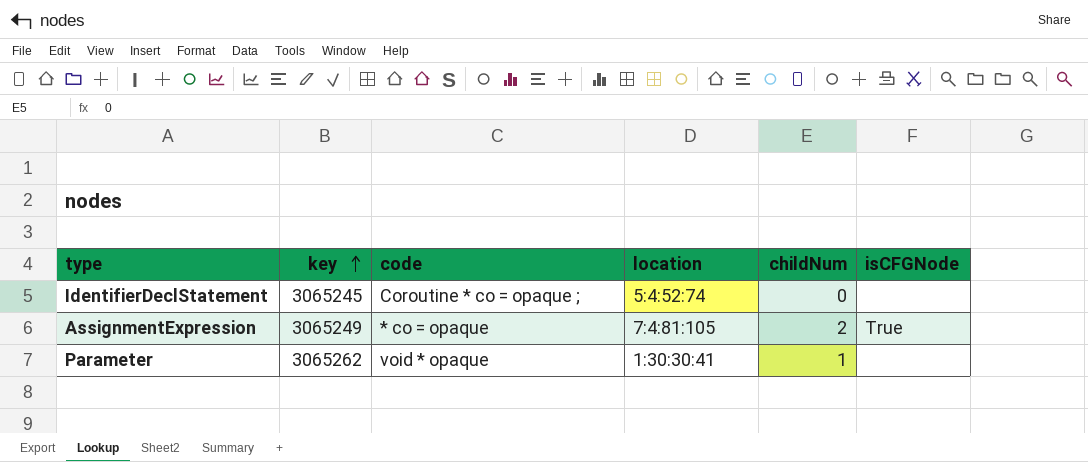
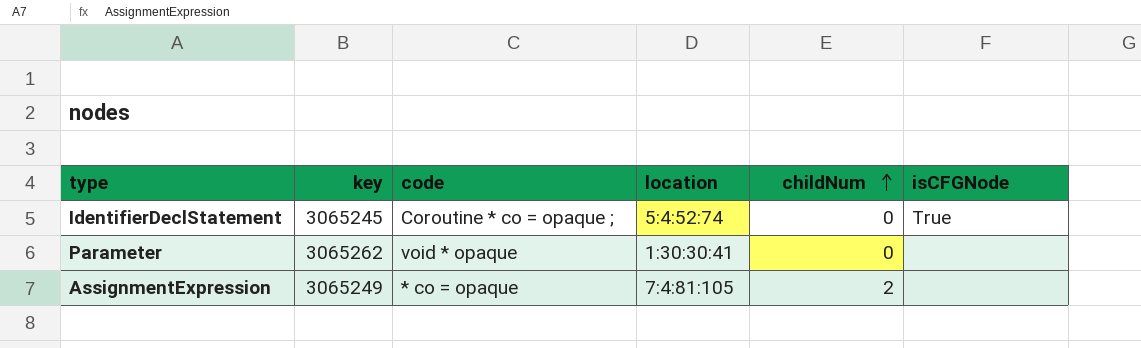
row order: key ascending -> childNum ascending
IdentifierDeclStatement | isCFGNode: none -> True
Parameter | childNum: 1 -> 0
AssignmentExpression | isCFGNode: True -> none

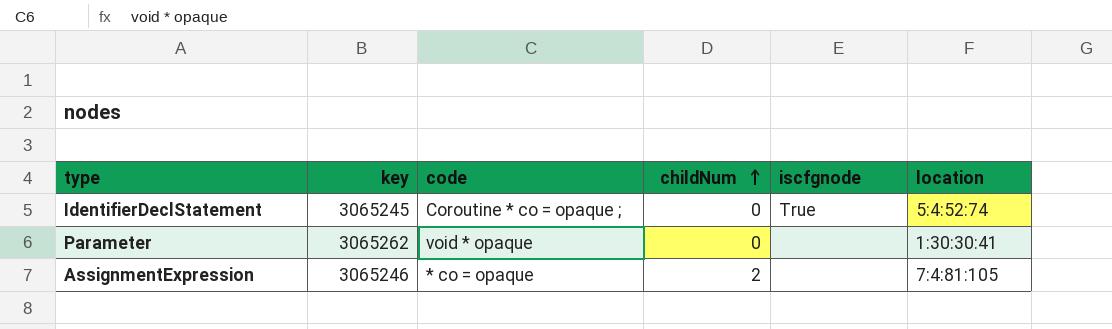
column name: isCFGNode -> iscfgnode
column location | position: 4 -> 6
AssignmentExpression | key: 3065249 -> 3065246

